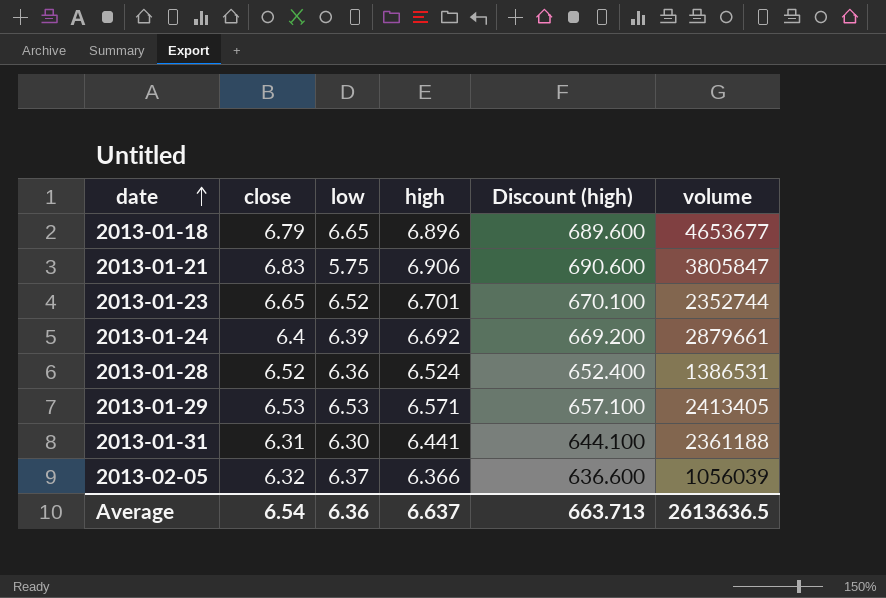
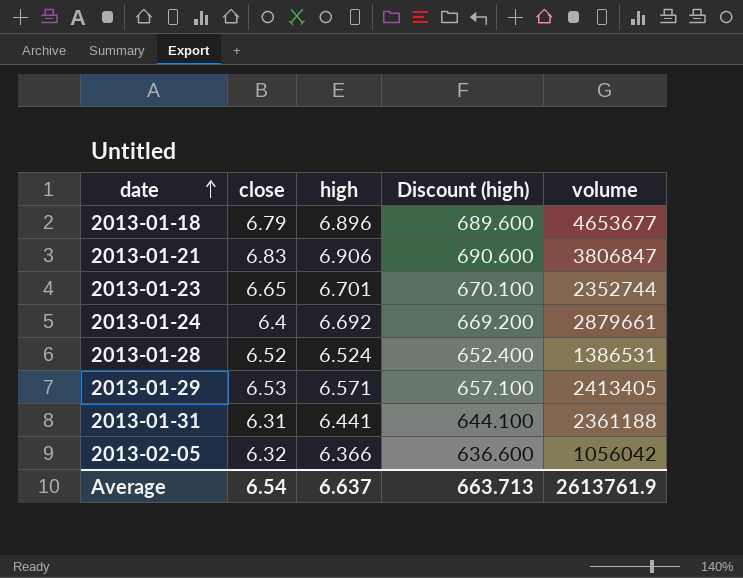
column low | position: 3 -> none
2013-01-21 | volume: 3805847 -> 3806847
2013-02-05 | volume: 1056039 -> 1056042
Average | volume: 2613636.5 -> 2613761.9

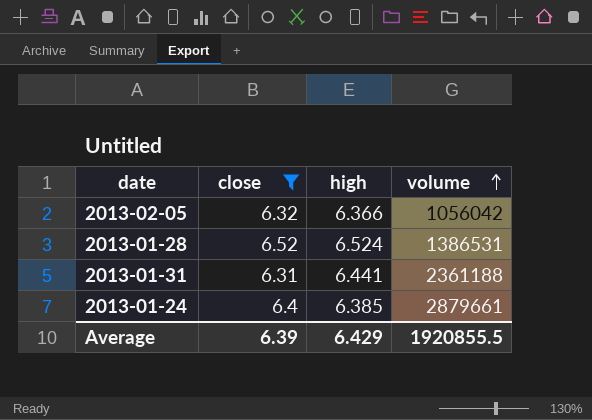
filter: none -> close <= 6.52
row order: date ascending -> volume ascending
column Discount (high) | formula: [high] * 100 -> none
2013-01-24 | high: 6.692 -> 6.385
Average | close: 6.54 -> 6.39
Average | high: 6.637 -> 6.429
Average | volume: 2613761.9 -> 1920855.5

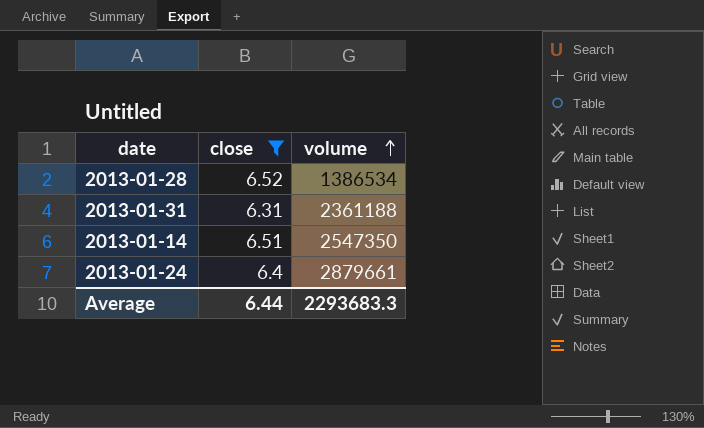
column high | position: 3 -> none
row 2013-02-05: 6.32 | 6.366 | 1056042 -> none
2013-01-28 | volume: 1386531 -> 1386534
row 2013-01-14: none -> 6.51 | 2547350
Average | close: 6.39 -> 6.44
Average | volume: 1920855.5 -> 2293683.3

